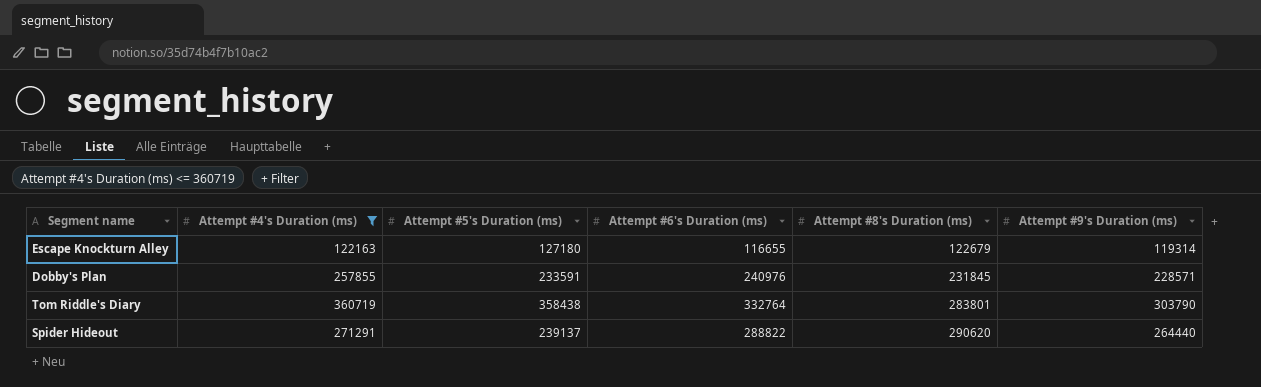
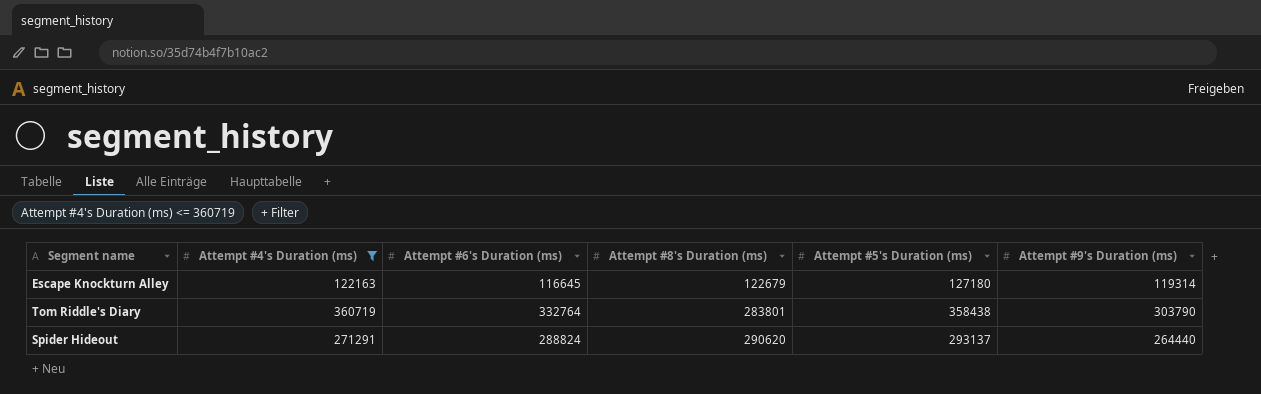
column Attempt #5's Duration (ms) | position: 3 -> 5
row Dobby's Plan: 257855 | 233591 | 240976 | 231845 | 228571 -> none
Escape Knockturn Alley | Attempt #6's Duration (ms): 116655 -> 116645
Spider Hideout | Attempt #6's Duration (ms): 288822 -> 288824
Spider Hideout | Attempt #5's Duration (ms): 239137 -> 293137

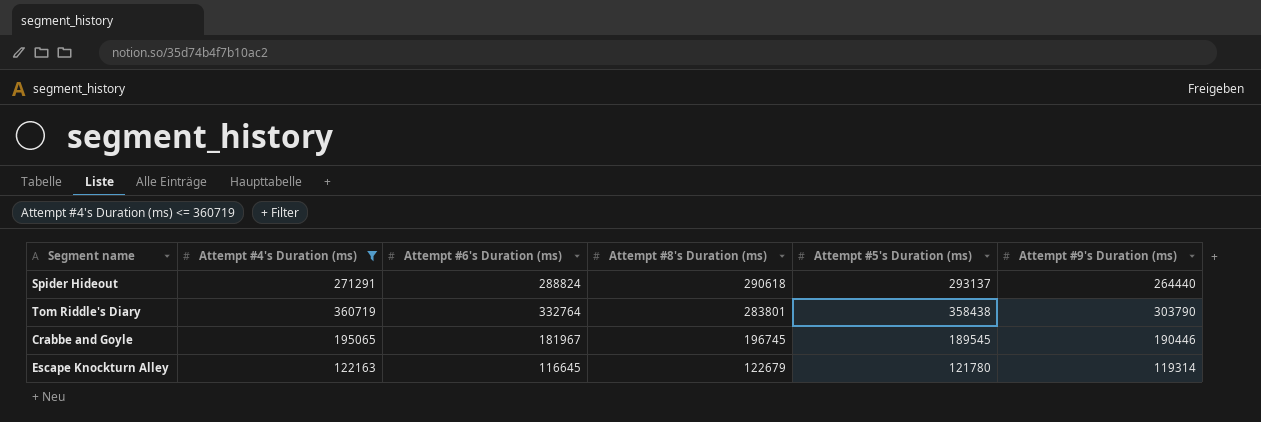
row order: Attempt #8's Duration (ms) ascending -> Attempt #8's Duration (ms) descending
Spider Hideout | Attempt #8's Duration (ms): 290620 -> 290618
row Crabbe and Goyle: none -> 195065 | 181967 | 196745 | 189545 | 190446
Escape Knockturn Alley | Attempt #5's Duration (ms): 127180 -> 121780

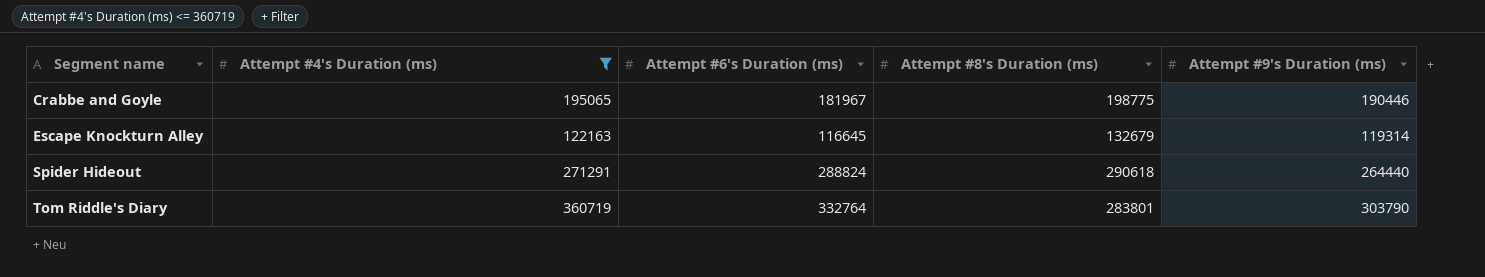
row order: Attempt #8's Duration (ms) descending -> Segment name ascending
column Attempt #5's Duration (ms) | position: 5 -> none
Crabbe and Goyle | Attempt #8's Duration (ms): 196745 -> 198775
Escape Knockturn Alley | Attempt #8's Duration (ms): 122679 -> 132679

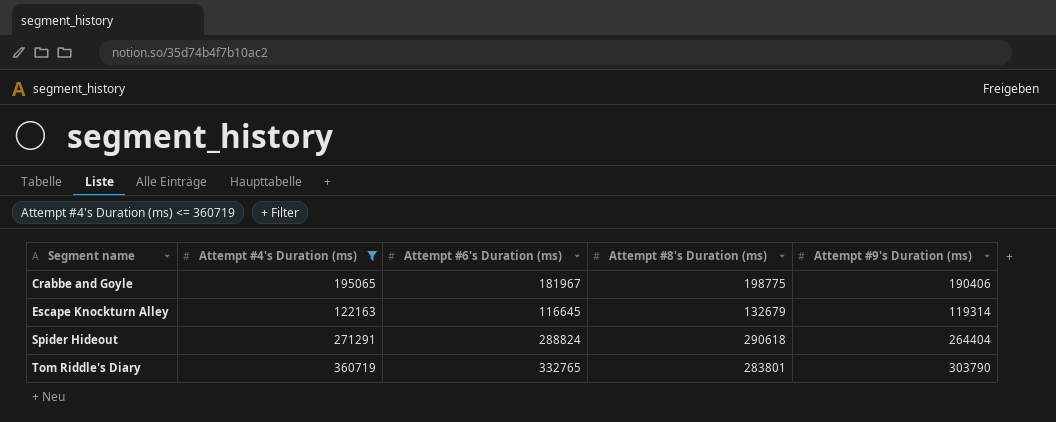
Crabbe and Goyle | Attempt #9's Duration (ms): 190446 -> 190406
Spider Hideout | Attempt #9's Duration (ms): 264440 -> 264404
Tom Riddle's Diary | Attempt #6's Duration (ms): 332764 -> 332765

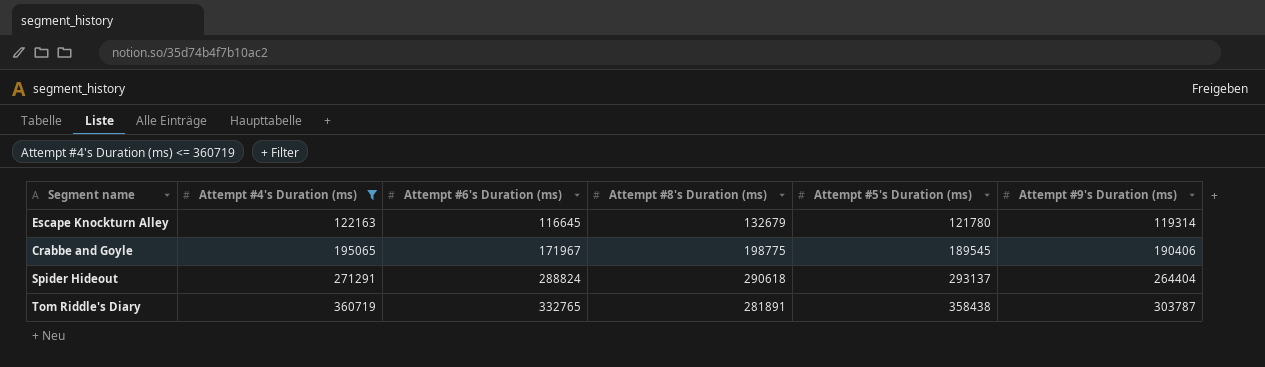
row order: Segment name ascending -> Attempt #4's Duration (ms) ascending
column Attempt #5's Duration (ms) | position: none -> 5
Crabbe and Goyle | Attempt #6's Duration (ms): 181967 -> 171967
Tom Riddle's Diary | Attempt #8's Duration (ms): 283801 -> 281891
Tom Riddle's Diary | Attempt #9's Duration (ms): 303790 -> 303787

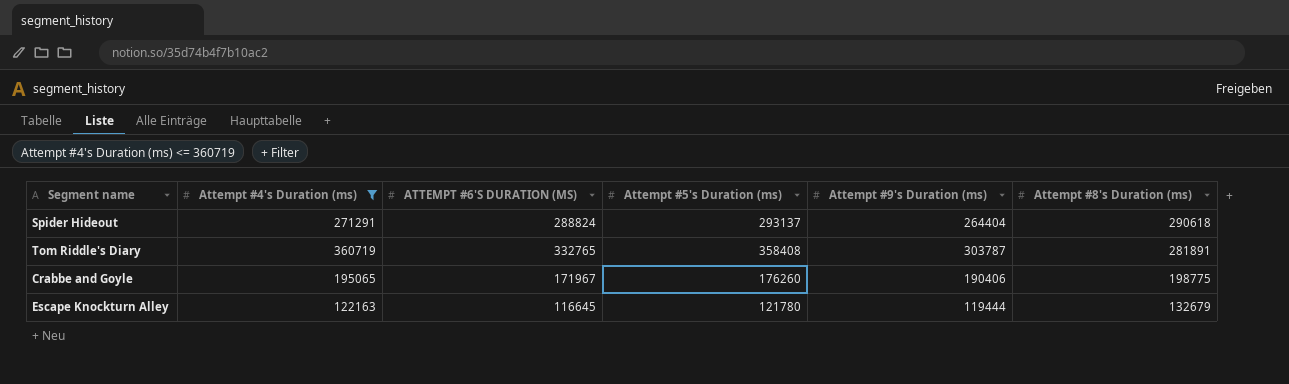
row order: Attempt #4's Duration (ms) ascending -> Attempt #8's Duration (ms) descending
column name: Attempt #6's Duration (ms) -> ATTEMPT #6'S DURATION (MS)
column Attempt #8's Duration (ms) | position: 4 -> 6
Tom Riddle's Diary | Attempt #5's Duration (ms): 358438 -> 358408
Crabbe and Goyle | Attempt #5's Duration (ms): 189545 -> 176260
Escape Knockturn Alley | Attempt #9's Duration (ms): 119314 -> 119444

